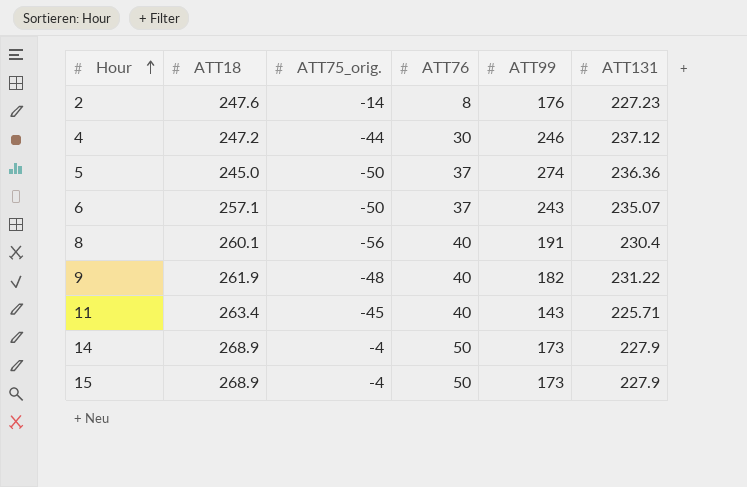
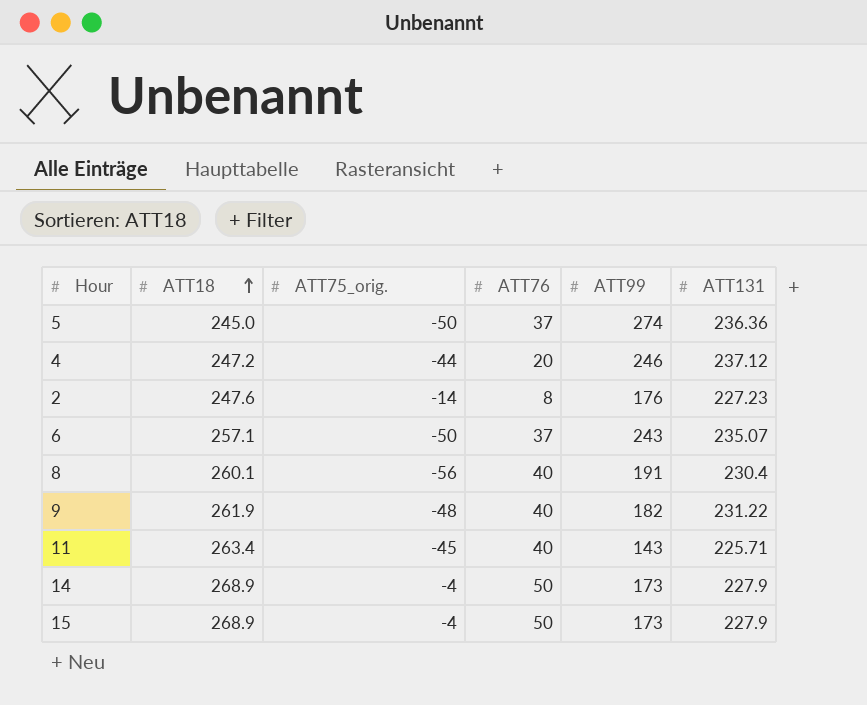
row order: Hour ascending -> ATT18 ascending
4 | ATT76: 30 -> 20

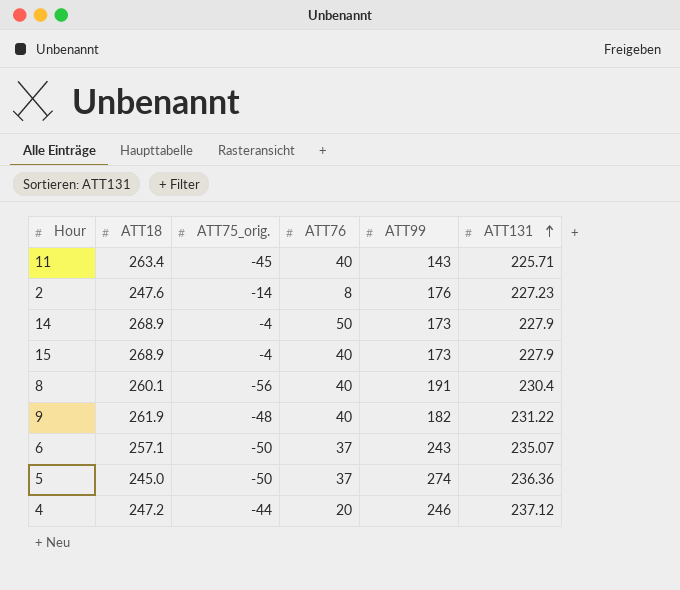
row order: ATT18 ascending -> ATT131 ascending
15 | ATT76: 50 -> 40

